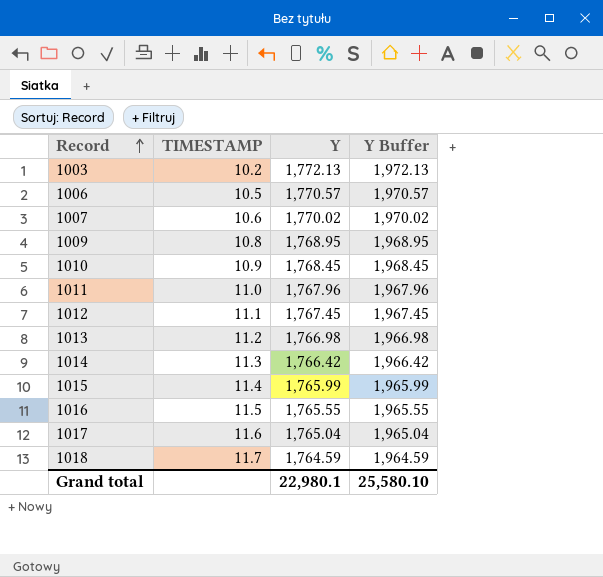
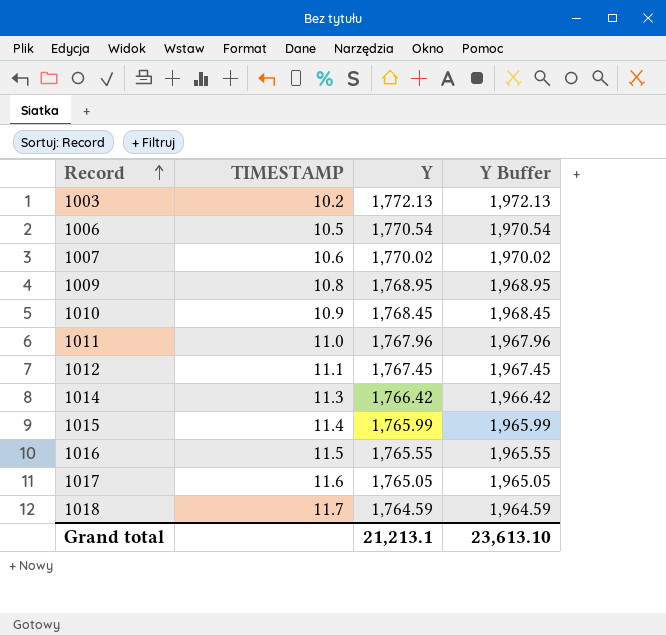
row 1013: 11.2 | 1,766.98 | 1,966.98 -> none
1006 | Y: 1,770.57 -> 1,770.54
1006 | Y Buffer: 1,970.57 -> 1,970.54
1017 | Y: 1,765.04 -> 1,765.05
1017 | Y Buffer: 1,965.04 -> 1,965.05
Grand total | Y: 22,980.1 -> 21,213.1
Grand total | Y Buffer: 25,580.10 -> 23,613.10

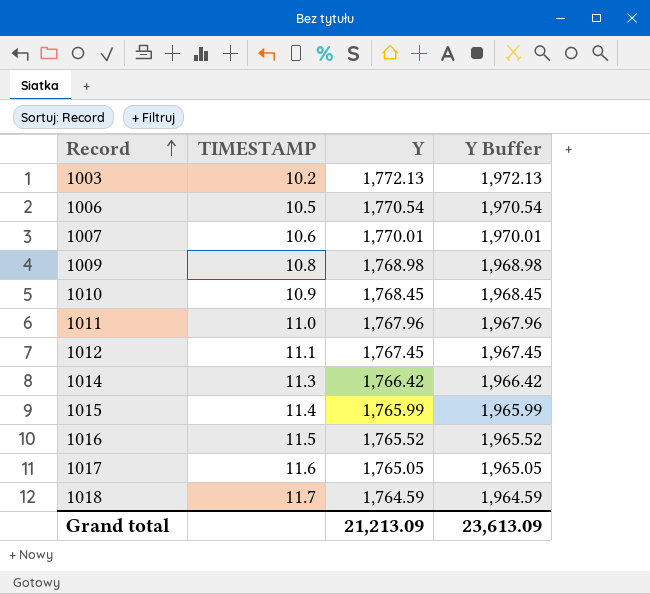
1007 | Y: 1,770.02 -> 1,770.01
1007 | Y Buffer: 1,970.02 -> 1,970.01
1009 | Y: 1,768.95 -> 1,768.98
1009 | Y Buffer: 1,968.95 -> 1,968.98
1016 | Y: 1,765.55 -> 1,765.52
1016 | Y Buffer: 1,965.55 -> 1,965.52
Grand total | Y: 21,213.1 -> 21,213.09
Grand total | Y Buffer: 23,613.10 -> 23,613.09

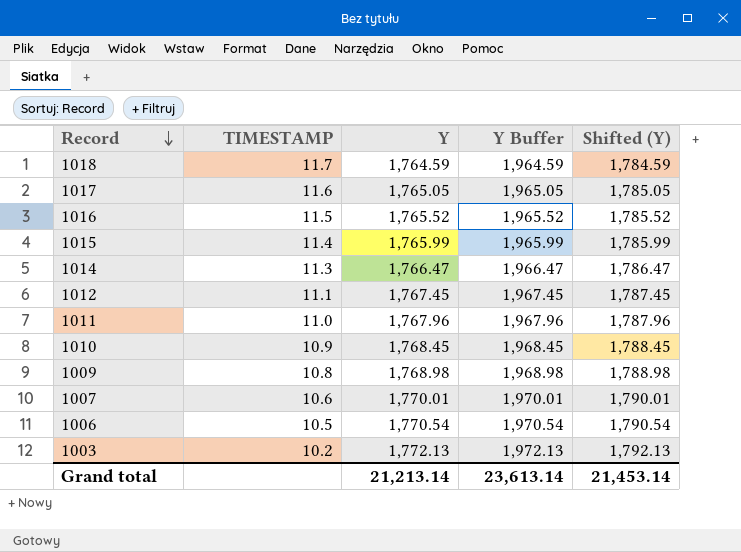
row order: Record ascending -> Record descending
column Shifted (Y) | formula: none -> [Y] + 20
1014 | Y: 1,766.42 -> 1,766.47
1014 | Y Buffer: 1,966.42 -> 1,966.47
Grand total | Y: 21,213.09 -> 21,213.14
Grand total | Y Buffer: 23,613.09 -> 23,613.14

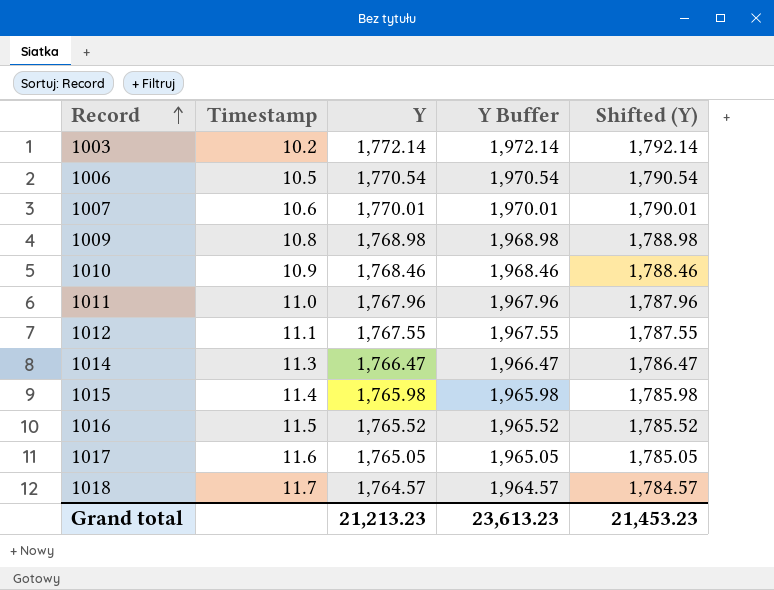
row order: Record descending -> Record ascending
column name: TIMESTAMP -> Timestamp
1003 | Y: 1,772.13 -> 1,772.14
1003 | Y Buffer: 1,972.13 -> 1,972.14
1003 | Shifted (Y): 1,792.13 -> 1,792.14
1010 | Y: 1,768.45 -> 1,768.46
1010 | Y Buffer: 1,968.45 -> 1,968.46
1010 | Shifted (Y): 1,788.45 -> 1,788.46
1012 | Y: 1,767.45 -> 1,767.55
1012 | Y Buffer: 1,967.45 -> 1,967.55
1012 | Shifted (Y): 1,787.45 -> 1,787.55
1015 | Y: 1,765.99 -> 1,765.98
1015 | Y Buffer: 1,965.99 -> 1,965.98
1015 | Shifted (Y): 1,785.99 -> 1,785.98
1018 | Y: 1,764.59 -> 1,764.57
1018 | Y Buffer: 1,964.59 -> 1,964.57
1018 | Shifted (Y): 1,784.59 -> 1,784.57
Grand total | Y: 21,213.14 -> 21,213.23
Grand total | Y Buffer: 23,613.14 -> 23,613.23
Grand total | Shifted (Y): 21,453.14 -> 21,453.23

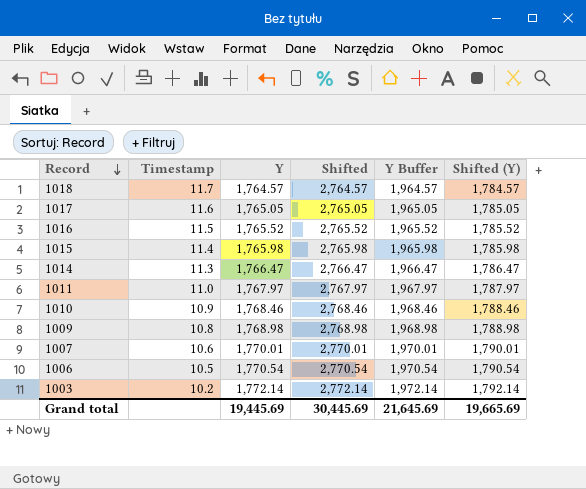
row order: Record ascending -> Record descending
column Shifted | formula: none -> [Y] + 1000
row 1012: 11.1 | 1,767.55 | 1,967.55 | 1,787.55 -> none
1011 | Y: 1,767.96 -> 1,767.97
1011 | Y Buffer: 1,967.96 -> 1,967.97
1011 | Shifted (Y): 1,787.96 -> 1,787.97
Grand total | Y: 21,213.23 -> 19,445.69
Grand total | Y Buffer: 23,613.23 -> 21,645.69
Grand total | Shifted (Y): 21,453.23 -> 19,665.69

